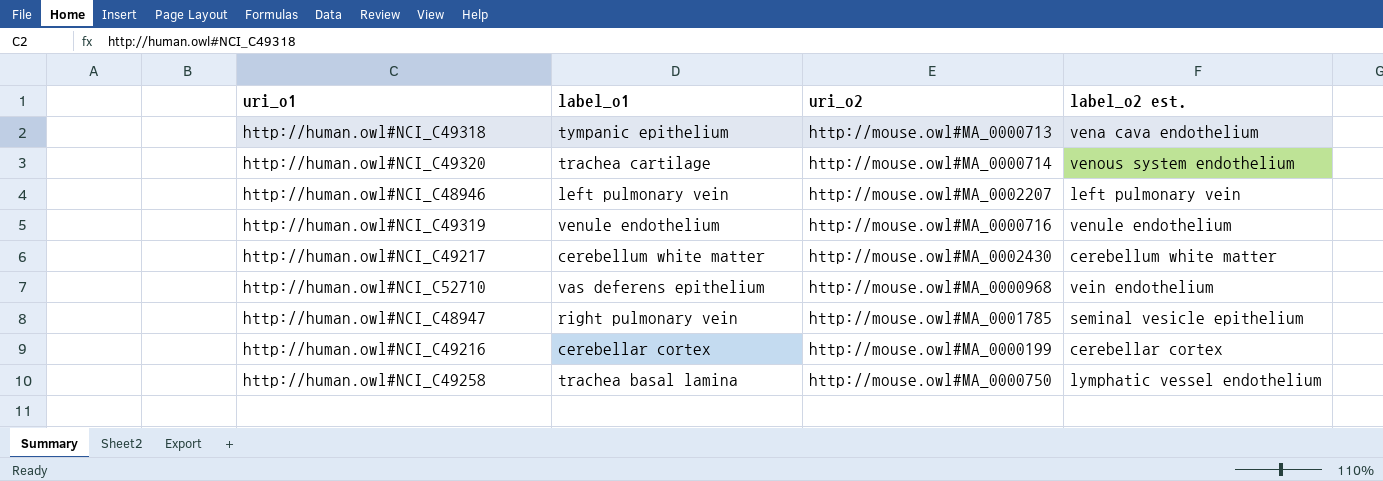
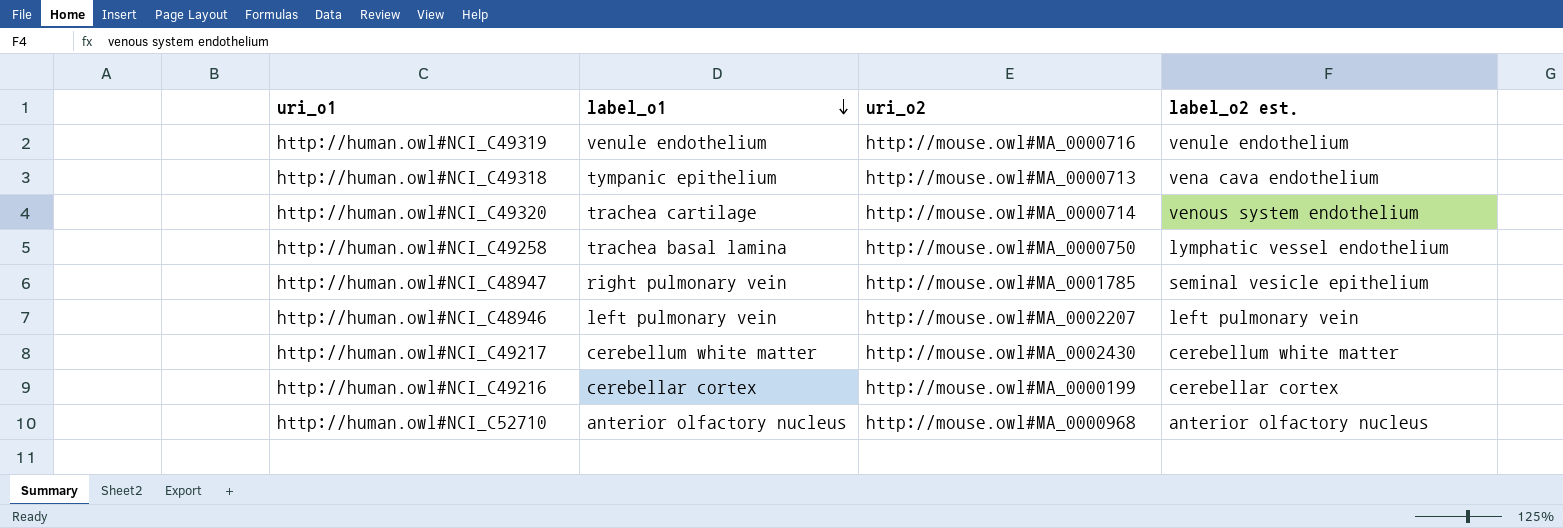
row order: none -> label_o1 descending
http://human.owl#NCI_C52710 | label_o1: vas deferens epithelium -> anterior olfactory nucleus
http://human.owl#NCI_C52710 | label_o2 est.: vein endothelium -> anterior olfactory nucleus

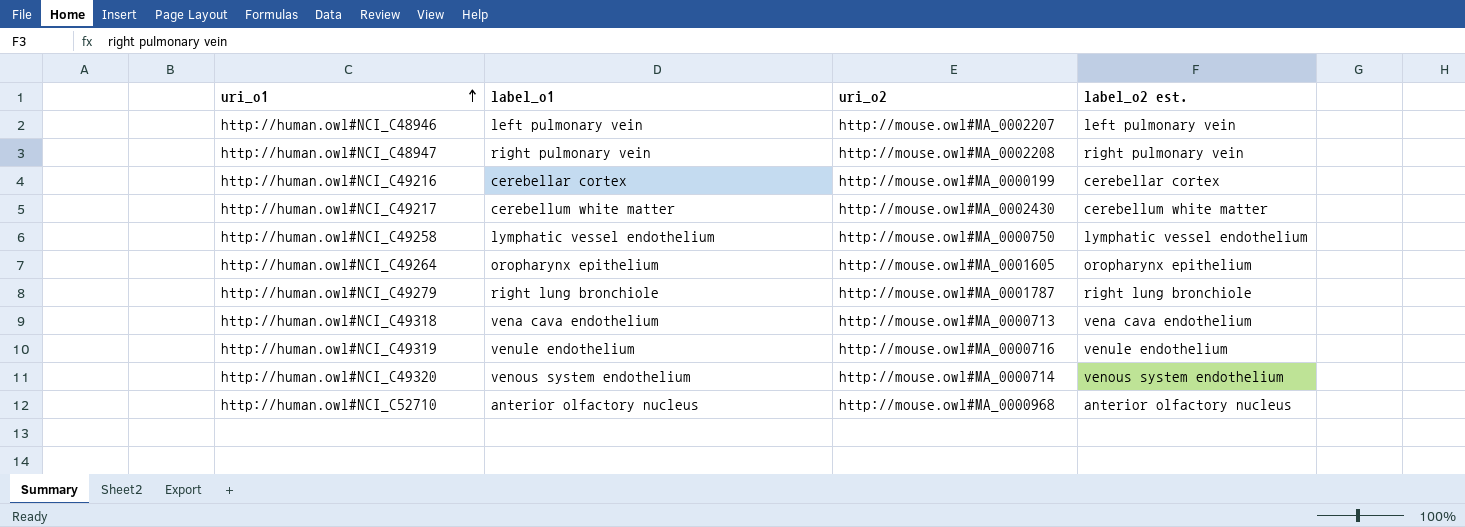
row order: label_o1 descending -> uri_o1 ascending
http://human.owl#NCI_C48947 | uri_o2: http://mouse.owl#MA_0001785 -> http://mouse.owl#MA_0002208
http://human.owl#NCI_C48947 | label_o2 est.: seminal vesicle epithelium -> right pulmonary vein
http://human.owl#NCI_C49258 | label_o1: trachea basal lamina -> lymphatic vessel endothelium
row http://human.owl#NCI_C49264: none -> oropharynx epithelium | http://mouse.owl#MA_0001605 | oropharynx epithelium
row http://human.owl#NCI_C49279: none -> right lung bronchiole | http://mouse.owl#MA_0001787 | right lung bronchiole
http://human.owl#NCI_C49318 | label_o1: tympanic epithelium -> vena cava endothelium
http://human.owl#NCI_C49320 | label_o1: trachea cartilage -> venous system endothelium

